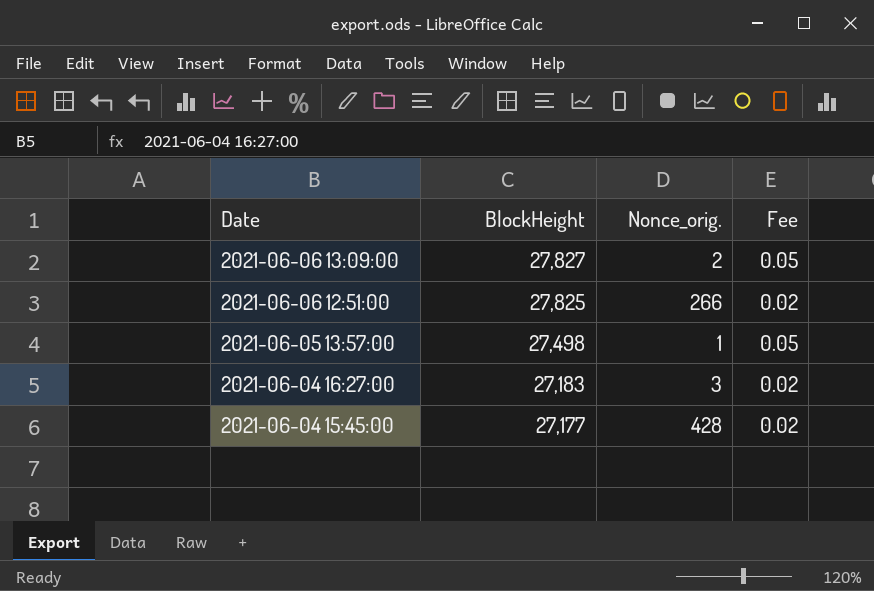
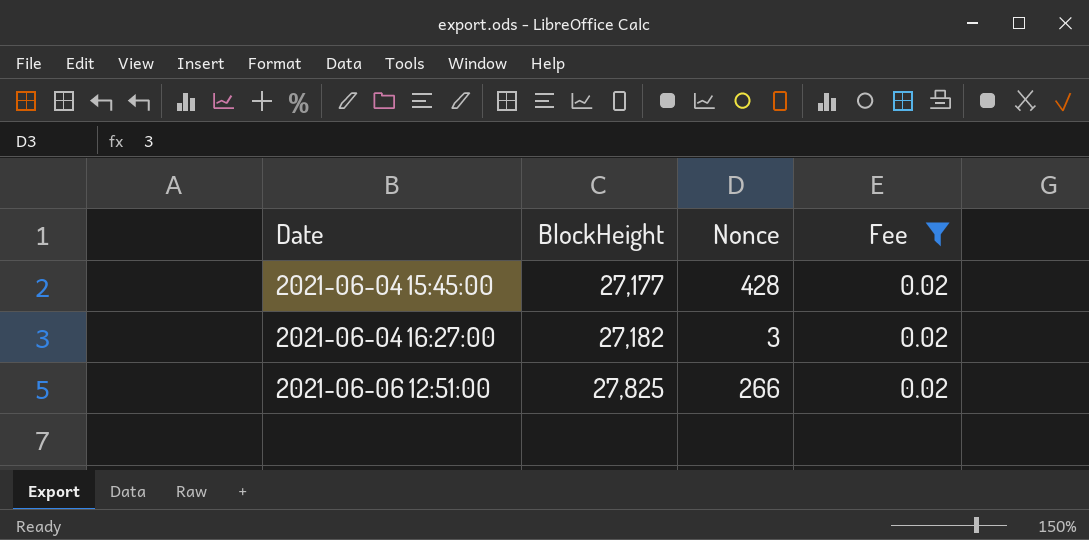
filter: none -> Fee = 0.02
row order: Date descending -> Date ascending
column name: Nonce_orig. -> Nonce
2021-06-04 16:27:00 | BlockHeight: 27,183 -> 27,182

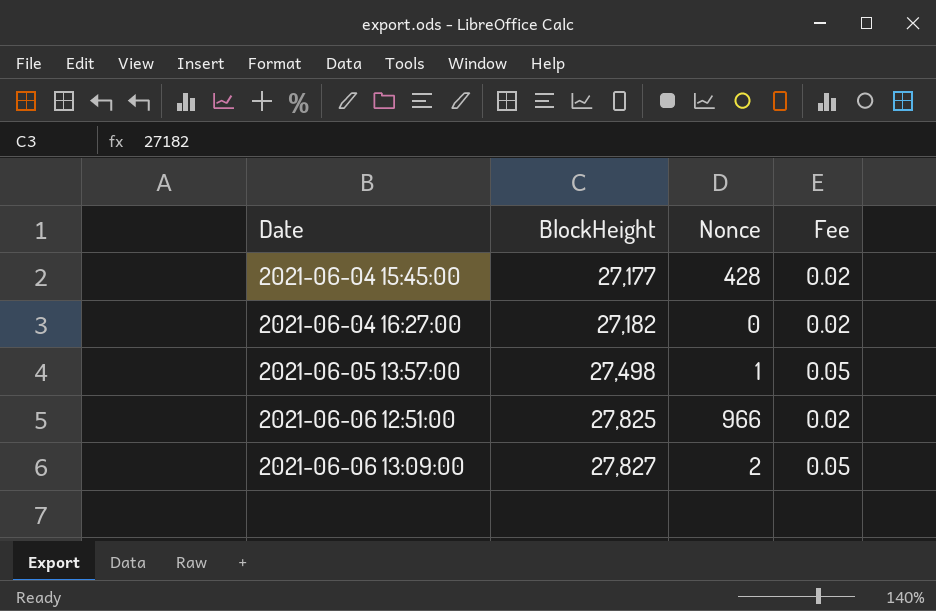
filter: Fee = 0.02 -> none
2021-06-04 16:27:00 | Nonce: 3 -> 0
2021-06-06 12:51:00 | Nonce: 266 -> 966

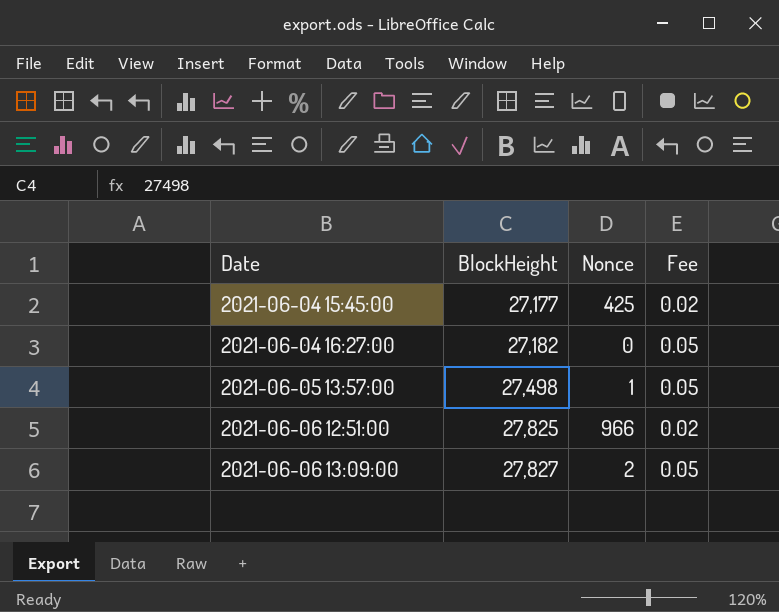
2021-06-04 15:45:00 | Nonce: 428 -> 425
2021-06-04 16:27:00 | Fee: 0.02 -> 0.05

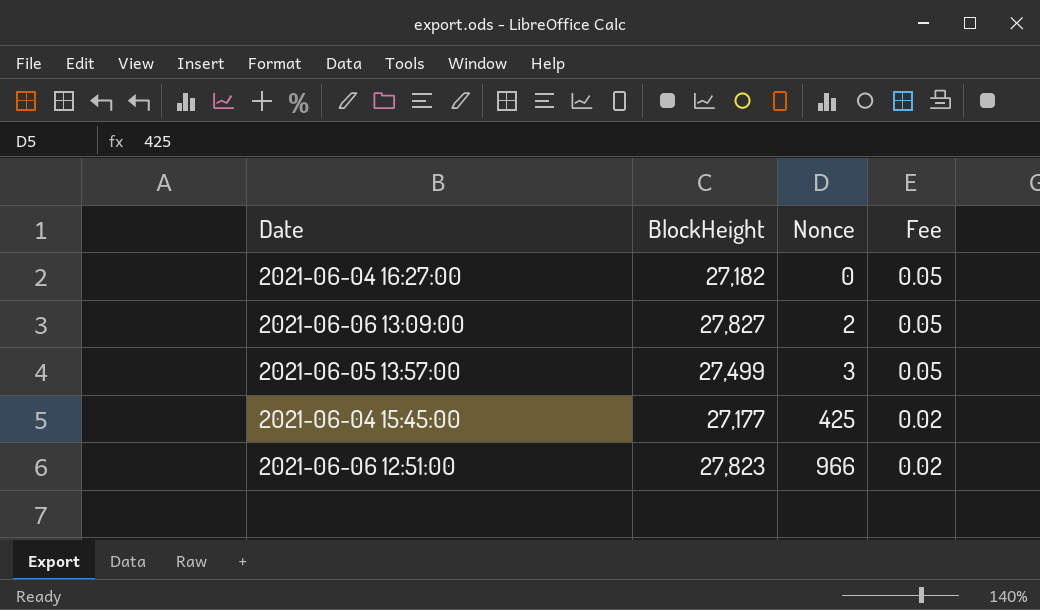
row order: Date ascending -> Nonce ascending
2021-06-05 13:57:00 | BlockHeight: 27,498 -> 27,499
2021-06-05 13:57:00 | Nonce: 1 -> 3
2021-06-06 12:51:00 | BlockHeight: 27,825 -> 27,823

